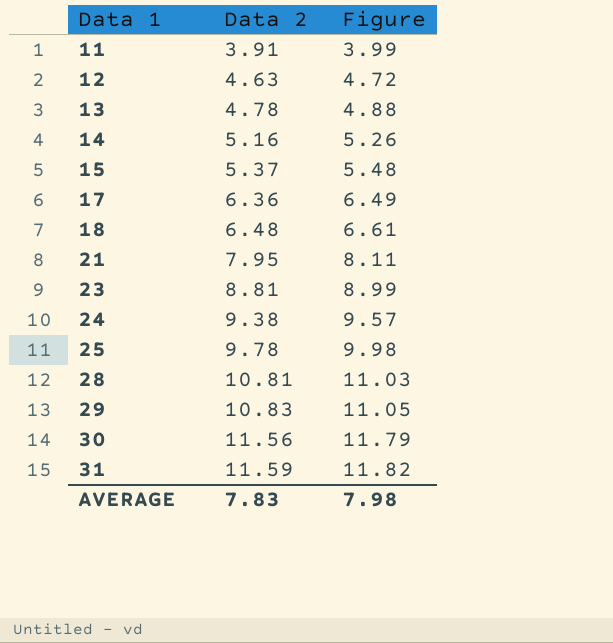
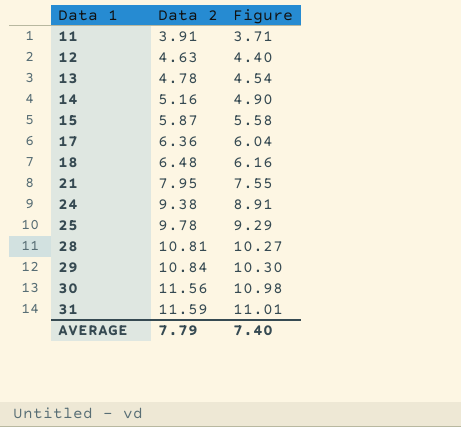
column Figure | formula: [Data 2] * 1.02 -> [Data 2] * 0.95
row 23: 8.81 | 8.99 -> none
15 | Data 2: 5.37 -> 5.87
29 | Data 2: 10.83 -> 10.84
AVERAGE | Data 2: 7.83 -> 7.79
AVERAGE | Figure: 7.98 -> 7.40

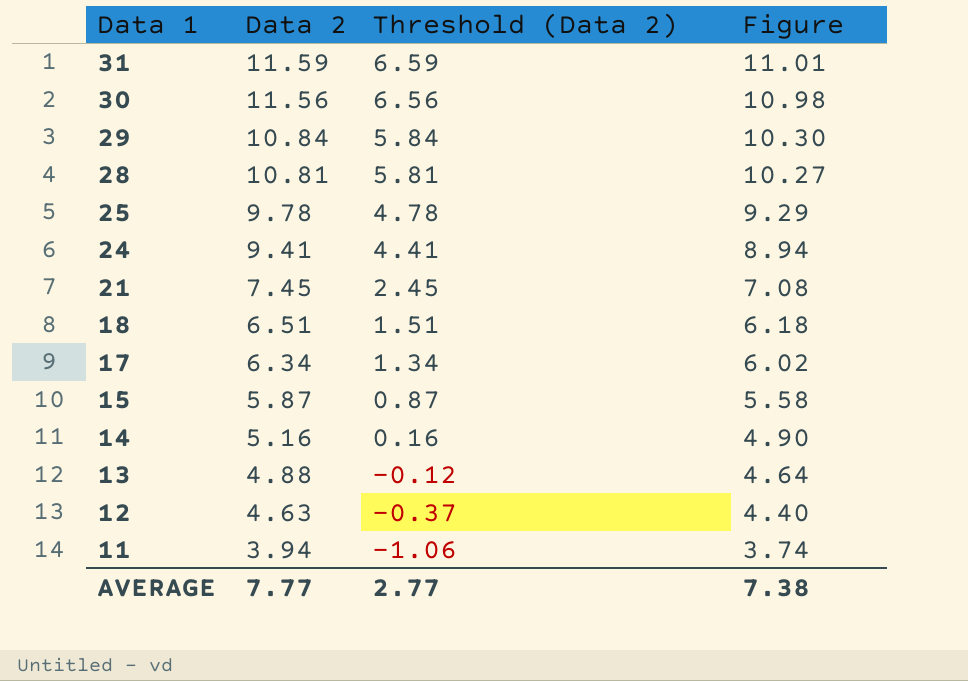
row order: Data 1 ascending -> Data 1 descending
column Threshold (Data 2) | formula: none -> [Data 2] - 5
24 | Data 2: 9.38 -> 9.41
24 | Figure: 8.91 -> 8.94
21 | Data 2: 7.95 -> 7.45
21 | Figure: 7.55 -> 7.08
18 | Data 2: 6.48 -> 6.51
18 | Figure: 6.16 -> 6.18
17 | Data 2: 6.36 -> 6.34
17 | Figure: 6.04 -> 6.02
13 | Data 2: 4.78 -> 4.88
13 | Figure: 4.54 -> 4.64
11 | Data 2: 3.91 -> 3.94
11 | Figure: 3.71 -> 3.74
AVERAGE | Data 2: 7.79 -> 7.77
AVERAGE | Figure: 7.40 -> 7.38

